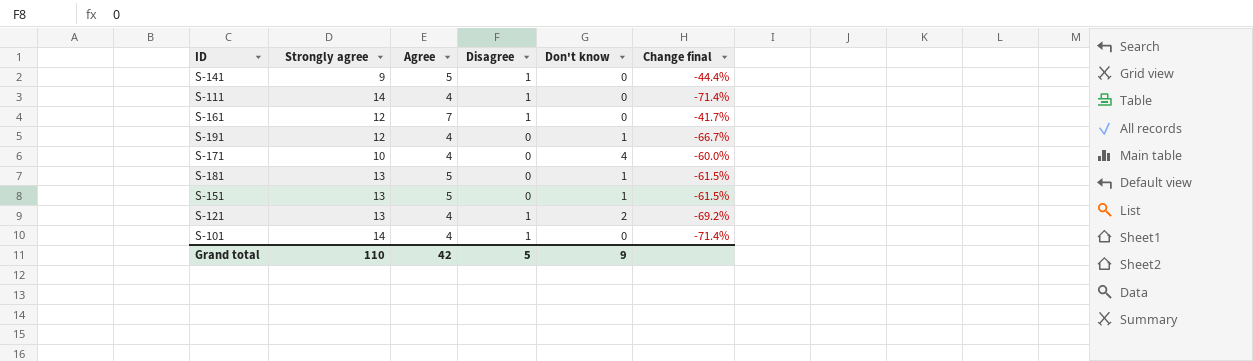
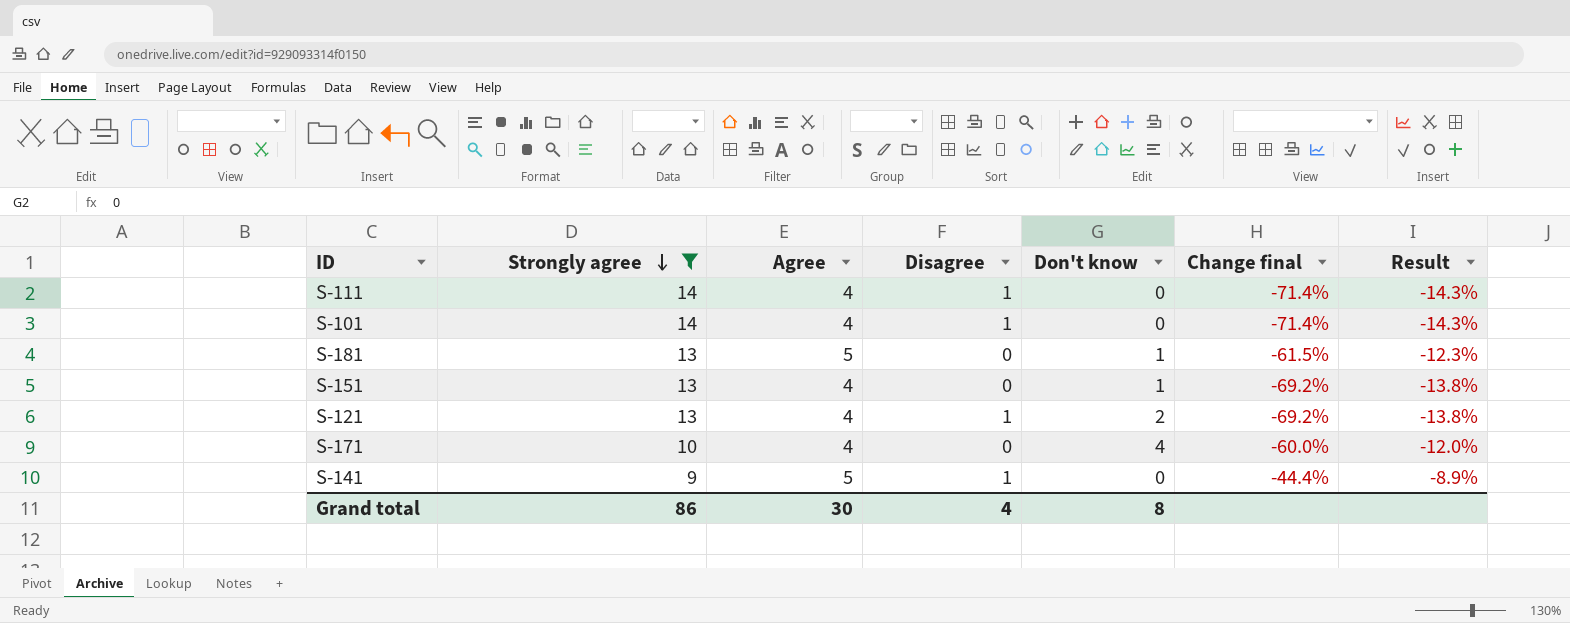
filter: none -> Strongly agree != 12
row order: none -> Strongly agree descending
column Result | formula: none -> [Change final] * 0.2
S-151 | Agree: 5 -> 4
S-151 | Change final: -61.5% -> -69.2%
Grand total | Strongly agree: 110 -> 86
Grand total | Agree: 42 -> 30
Grand total | Disagree: 5 -> 4
Grand total | Don't know: 9 -> 8

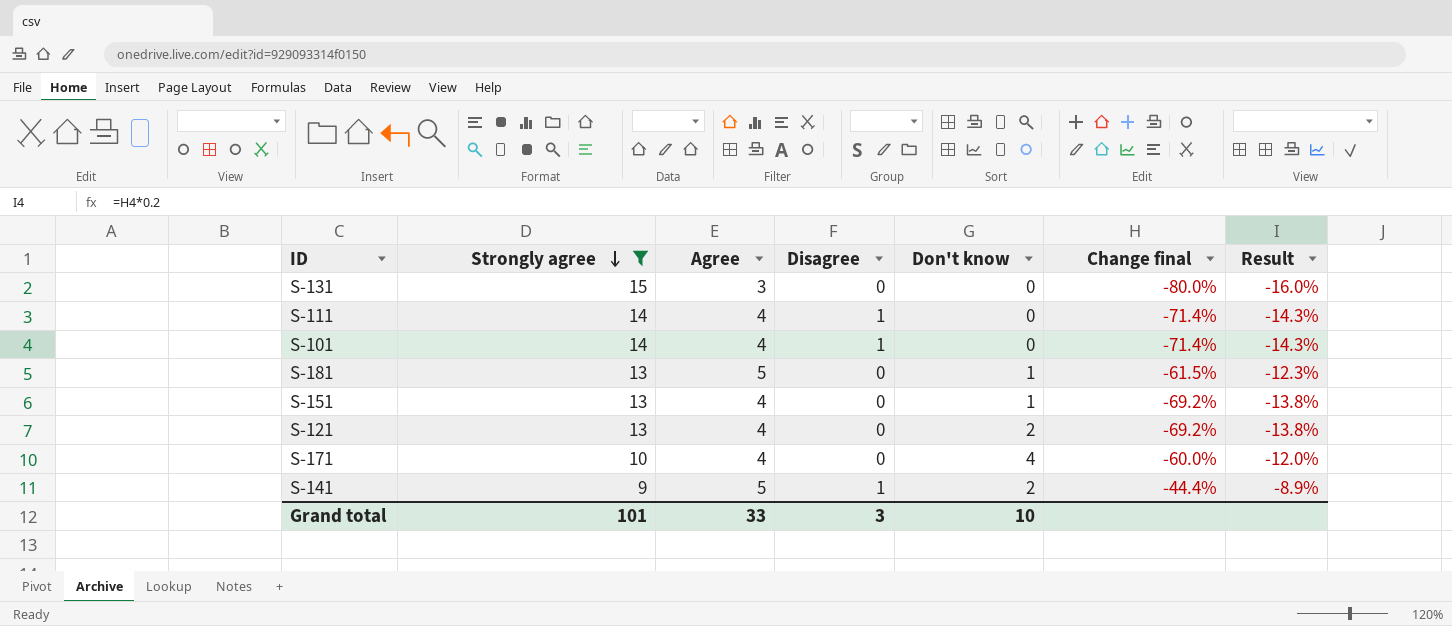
row S-131: none -> 15 | 3 | 0 | 0 | -80.0% | -16.0%
S-121 | Disagree: 1 -> 0
S-141 | Don't know: 0 -> 2
Grand total | Strongly agree: 86 -> 101
Grand total | Agree: 30 -> 33
Grand total | Disagree: 4 -> 3
Grand total | Don't know: 8 -> 10

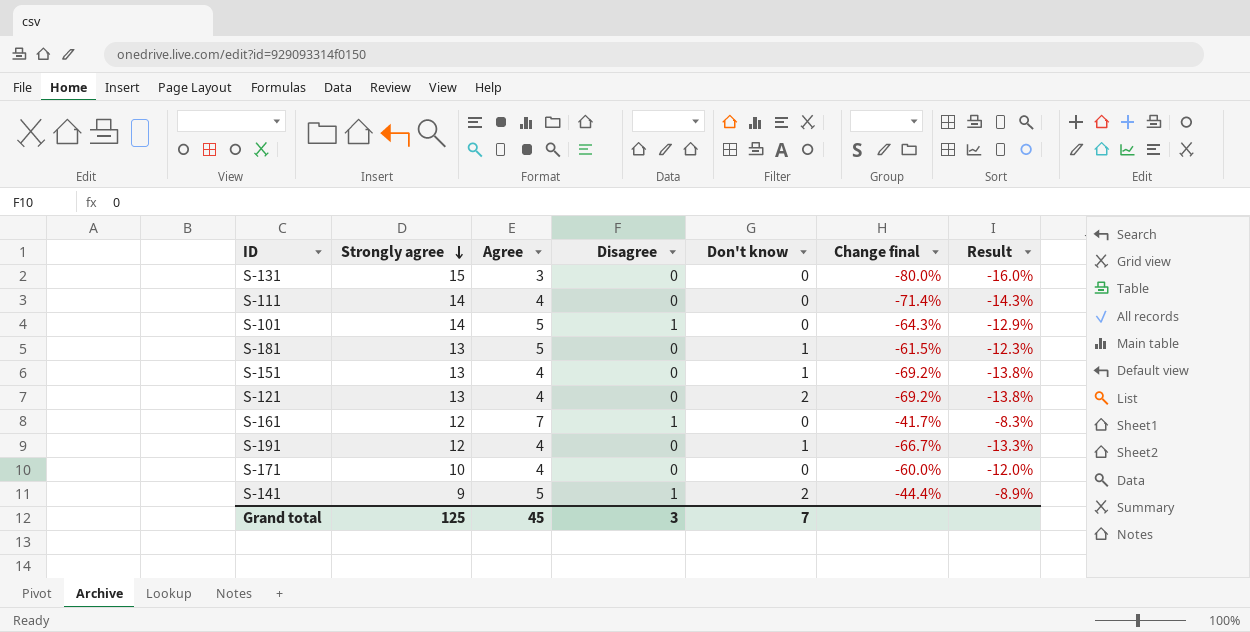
filter: Strongly agree != 12 -> none
S-111 | Disagree: 1 -> 0
S-101 | Agree: 4 -> 5
S-101 | Change final: -71.4% -> -64.3%
S-101 | Result: -14.3% -> -12.9%
S-171 | Don't know: 4 -> 0
Grand total | Strongly agree: 101 -> 125
Grand total | Agree: 33 -> 45
Grand total | Don't know: 10 -> 7

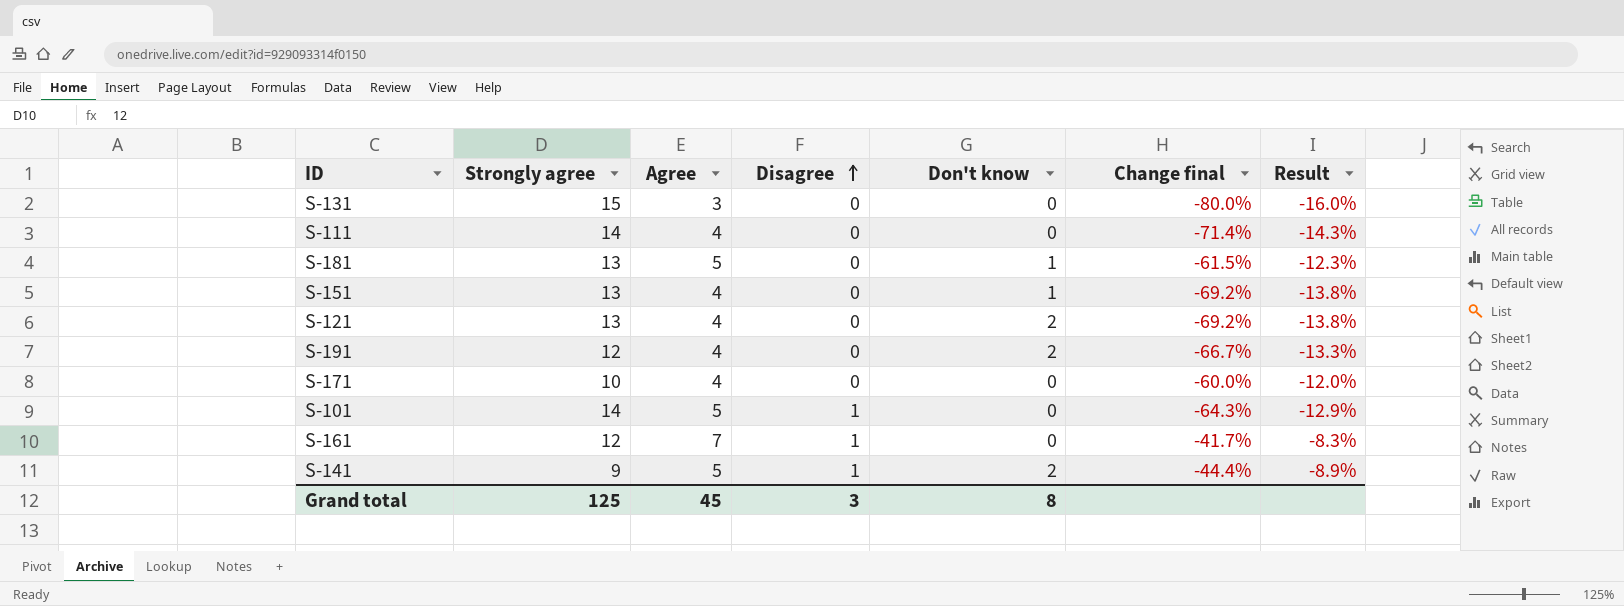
row order: Strongly agree descending -> Disagree ascending
S-191 | Don't know: 1 -> 2
Grand total | Don't know: 7 -> 8

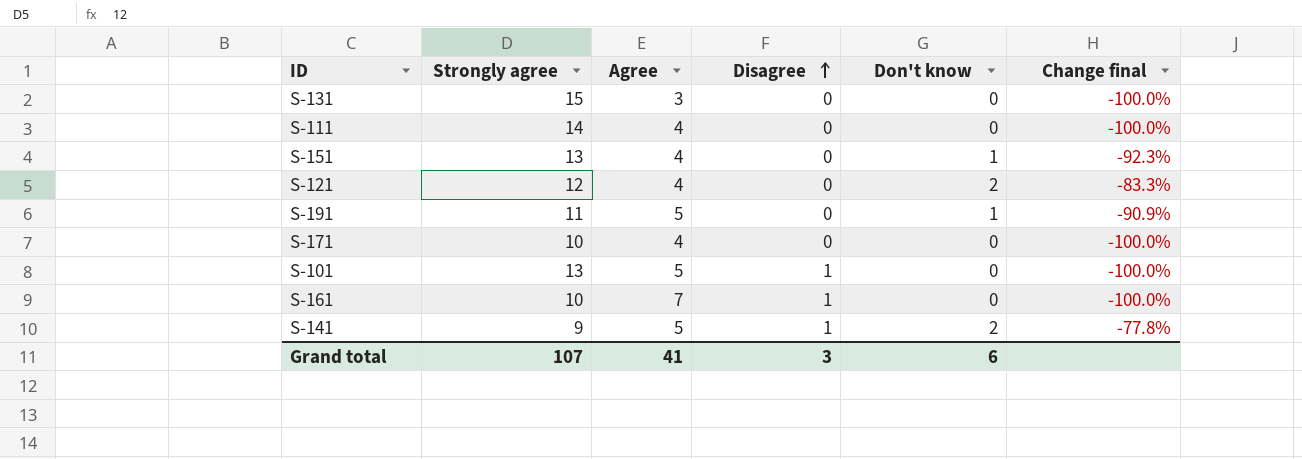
column Result | formula: [Change final] * 0.2 -> none
column Change final | formula: ([Agree] - [Strongly agree]) / [Strongly agree] -> ([Don't know] - [Strongly agree]) / [Strongly agree]
row S-181: 13 | 5 | 0 | 1 | -61.5% | -12.3% -> none
S-121 | Strongly agree: 13 -> 12
S-191 | Strongly agree: 12 -> 11
S-191 | Agree: 4 -> 5
S-191 | Don't know: 2 -> 1
S-101 | Strongly agree: 14 -> 13
S-161 | Strongly agree: 12 -> 10
Grand total | Strongly agree: 125 -> 107
Grand total | Agree: 45 -> 41
Grand total | Don't know: 8 -> 6

